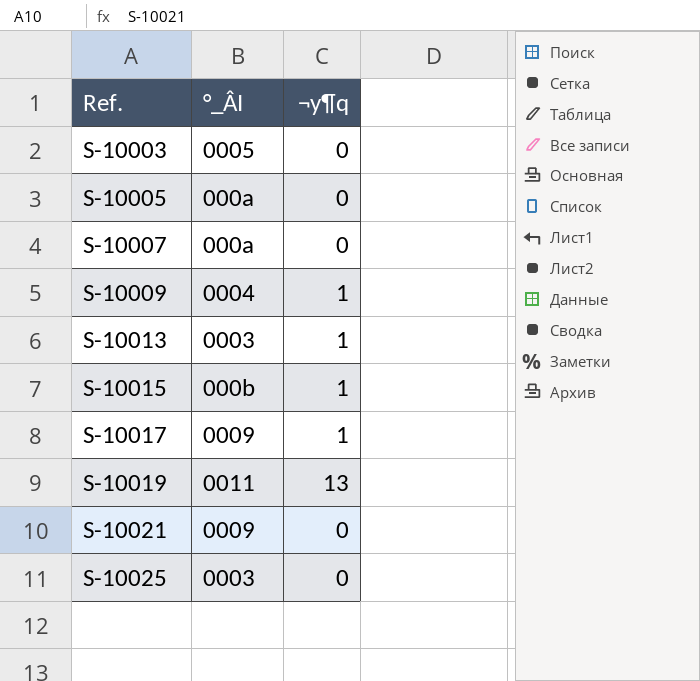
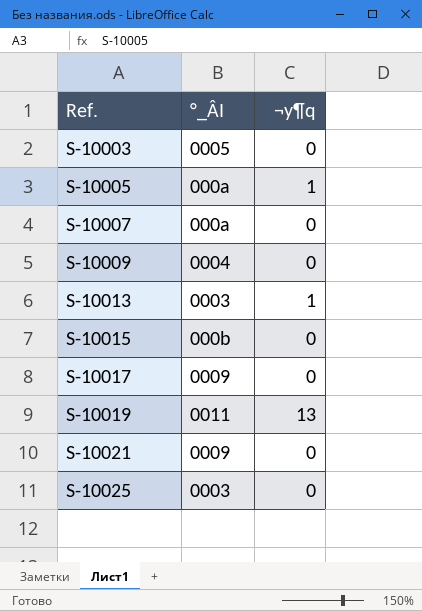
S-10005 | ¬y¶q: 0 -> 1
S-10009 | ¬y¶q: 1 -> 0
S-10015 | ¬y¶q: 1 -> 0
S-10017 | ¬y¶q: 1 -> 0

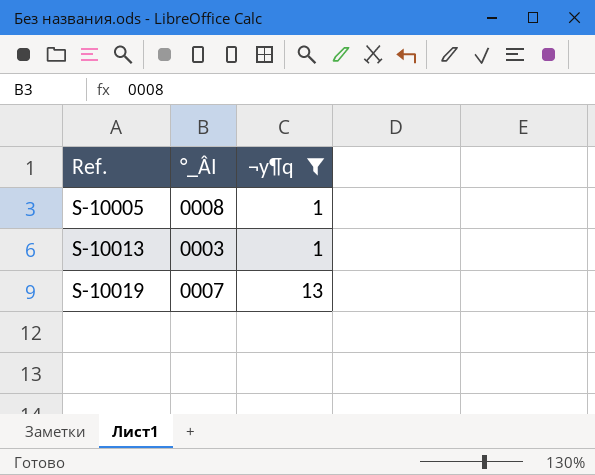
filter: none -> ¬y¶q != 0
S-10005 | °_ÂI: 000a -> 0008
S-10019 | °_ÂI: 0011 -> 0007

